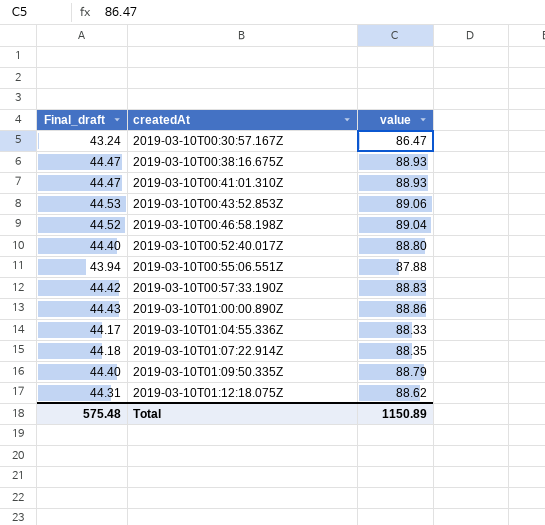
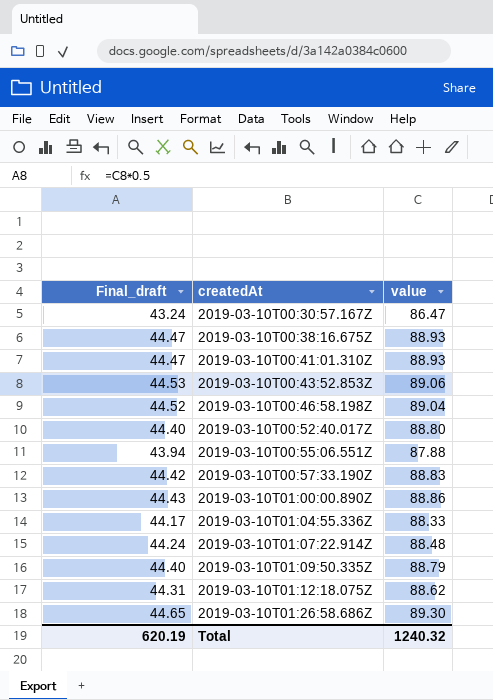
2019-03-10T01:07:22.914Z | Final_draft: 44.18 -> 44.24
2019-03-10T01:07:22.914Z | value: 88.35 -> 88.48
row 2019-03-10T01:26:58.686Z: none -> 44.65 | 89.30
Total | Final_draft: 575.48 -> 620.19
Total | value: 1150.89 -> 1240.32

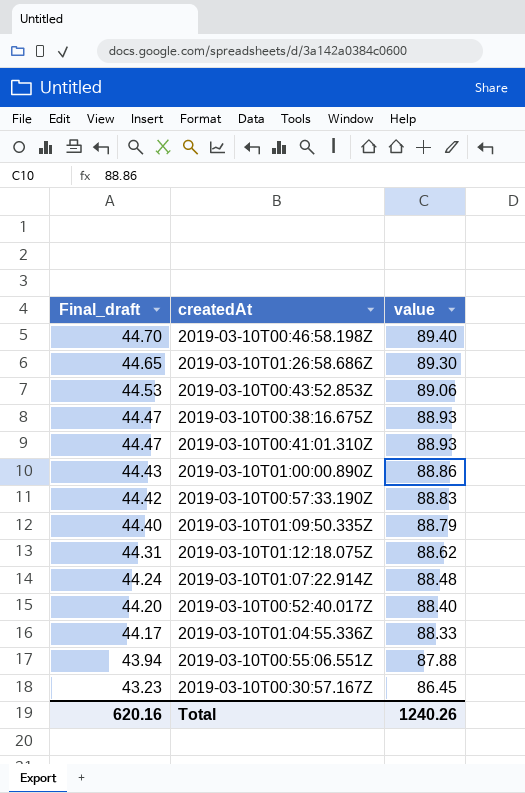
row order: createdAt ascending -> Final_draft descending
2019-03-10T00:46:58.198Z | Final_draft: 44.52 -> 44.70
2019-03-10T00:46:58.198Z | value: 89.04 -> 89.40
2019-03-10T00:52:40.017Z | Final_draft: 44.40 -> 44.20
2019-03-10T00:52:40.017Z | value: 88.80 -> 88.40
2019-03-10T00:30:57.167Z | Final_draft: 43.24 -> 43.23
2019-03-10T00:30:57.167Z | value: 86.47 -> 86.45
Total | Final_draft: 620.19 -> 620.16
Total | value: 1240.32 -> 1240.26

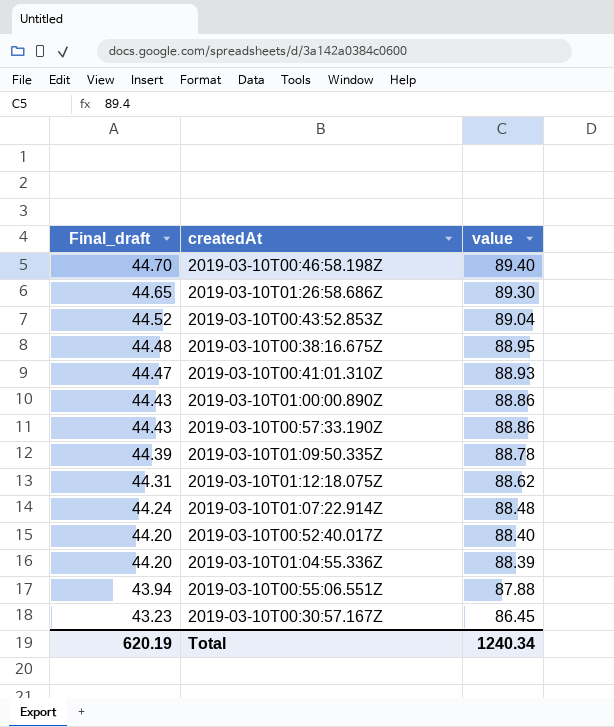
2019-03-10T00:43:52.853Z | Final_draft: 44.53 -> 44.52
2019-03-10T00:43:52.853Z | value: 89.06 -> 89.04
2019-03-10T00:38:16.675Z | Final_draft: 44.47 -> 44.48
2019-03-10T00:38:16.675Z | value: 88.93 -> 88.95
2019-03-10T00:57:33.190Z | Final_draft: 44.42 -> 44.43
2019-03-10T00:57:33.190Z | value: 88.83 -> 88.86
2019-03-10T01:09:50.335Z | Final_draft: 44.40 -> 44.39
2019-03-10T01:09:50.335Z | value: 88.79 -> 88.78
2019-03-10T01:04:55.336Z | Final_draft: 44.17 -> 44.20
2019-03-10T01:04:55.336Z | value: 88.33 -> 88.39
Total | Final_draft: 620.16 -> 620.19
Total | value: 1240.26 -> 1240.34

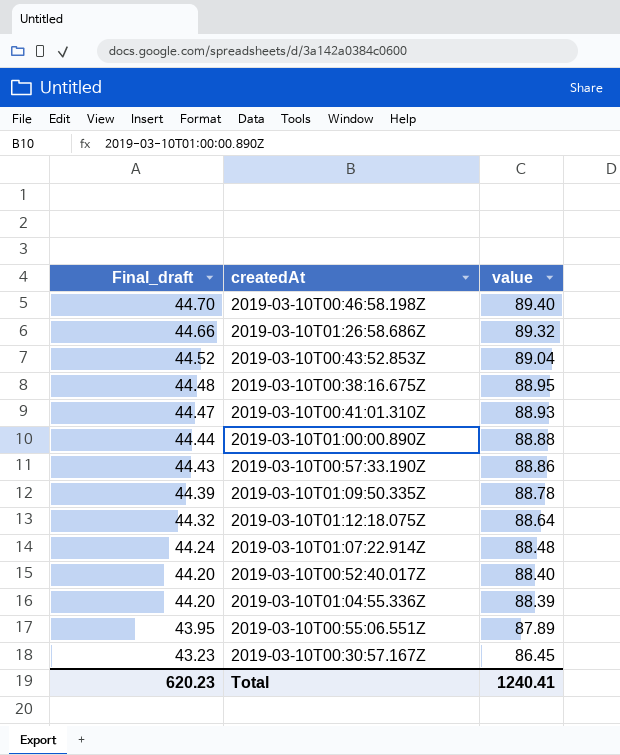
2019-03-10T01:26:58.686Z | Final_draft: 44.65 -> 44.66
2019-03-10T01:26:58.686Z | value: 89.30 -> 89.32
2019-03-10T01:00:00.890Z | Final_draft: 44.43 -> 44.44
2019-03-10T01:00:00.890Z | value: 88.86 -> 88.88
2019-03-10T01:12:18.075Z | Final_draft: 44.31 -> 44.32
2019-03-10T01:12:18.075Z | value: 88.62 -> 88.64
2019-03-10T00:55:06.551Z | Final_draft: 43.94 -> 43.95
2019-03-10T00:55:06.551Z | value: 87.88 -> 87.89
Total | Final_draft: 620.19 -> 620.23
Total | value: 1240.34 -> 1240.41

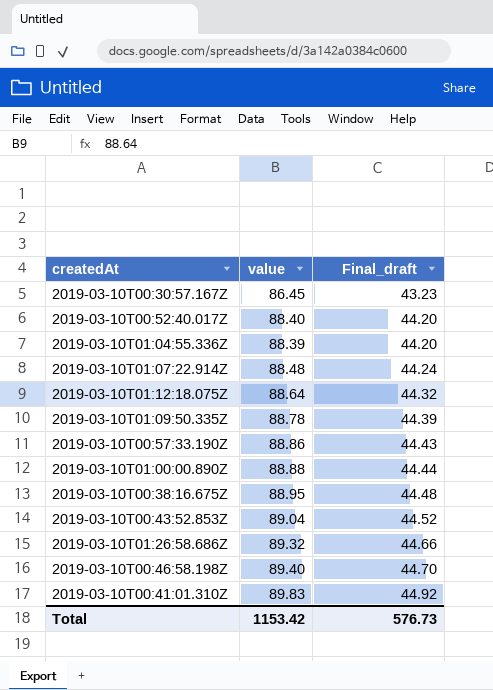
row order: Final_draft descending -> Final_draft ascending
column Final_draft | position: 1 -> 3
row 2019-03-10T00:55:06.551Z: 43.95 | 87.89 -> none
2019-03-10T00:41:01.310Z | value: 88.93 -> 89.83
2019-03-10T00:41:01.310Z | Final_draft: 44.47 -> 44.92
Total | value: 1240.41 -> 1153.42
Total | Final_draft: 620.23 -> 576.73

